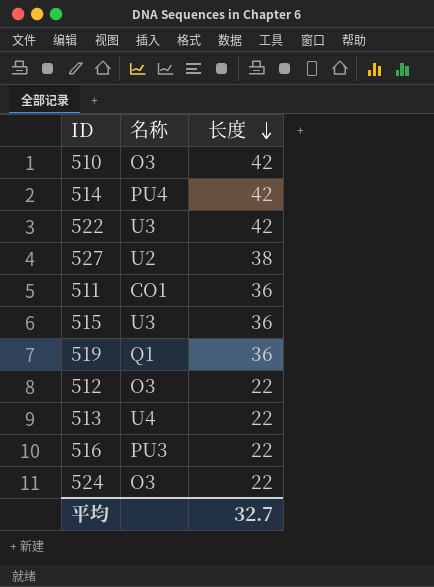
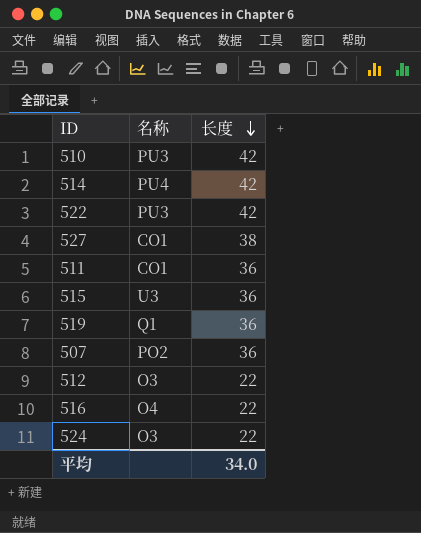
row 513: U4 | 22 -> none
510 | 名称: O3 -> PU3
522 | 名称: U3 -> PU3
527 | 名称: U2 -> CO1
row 507: none -> PO2 | 36
516 | 名称: PU3 -> O4
平均 | 长度: 32.7 -> 34.0

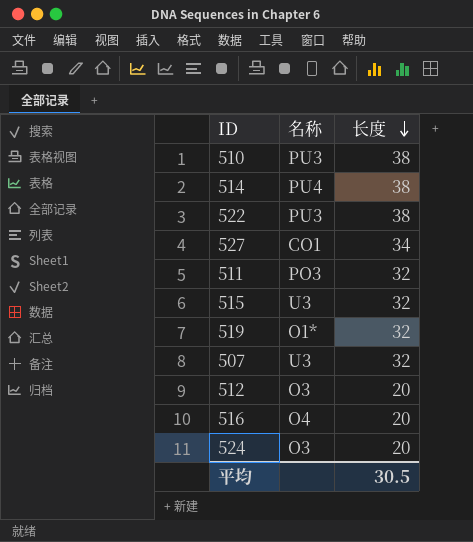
510 | 长度: 42 -> 38
514 | 长度: 42 -> 38
522 | 长度: 42 -> 38
527 | 长度: 38 -> 34
511 | 名称: CO1 -> PO3
511 | 长度: 36 -> 32
515 | 长度: 36 -> 32
519 | 名称: Q1 -> O1*
519 | 长度: 36 -> 32
507 | 名称: PO2 -> U3
507 | 长度: 36 -> 32
512 | 长度: 22 -> 20
516 | 长度: 22 -> 20
524 | 长度: 22 -> 20
平均 | 长度: 34.0 -> 30.5

